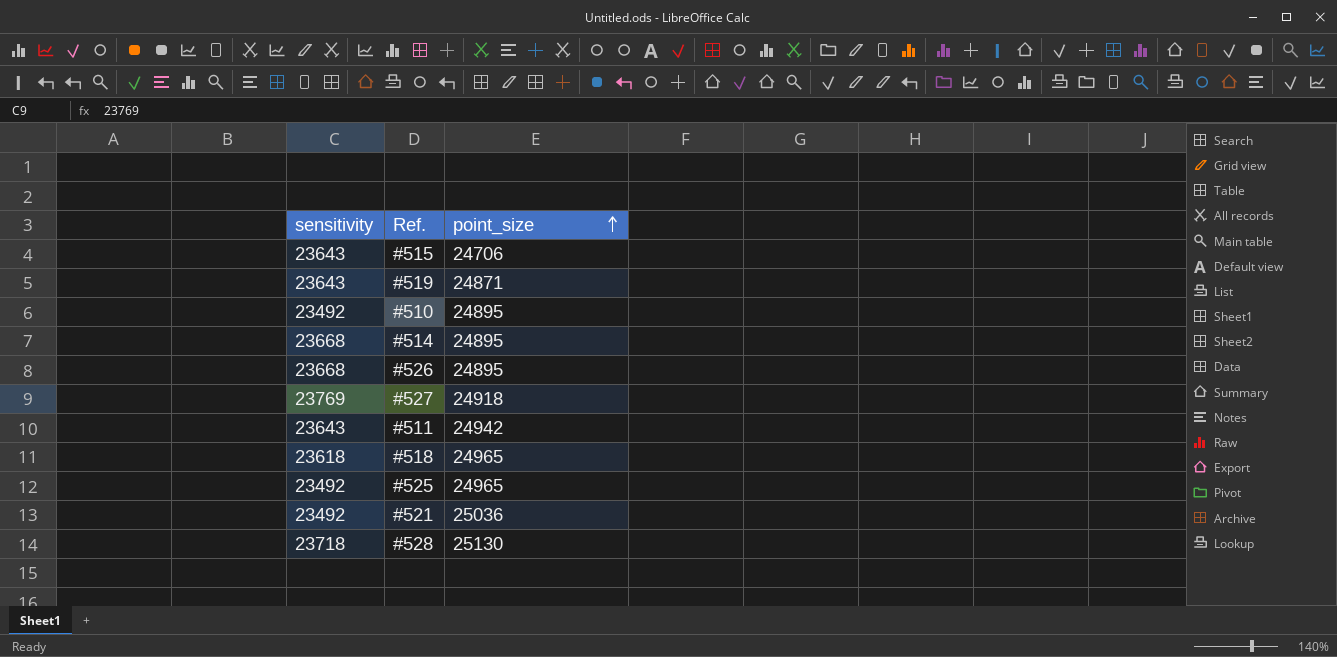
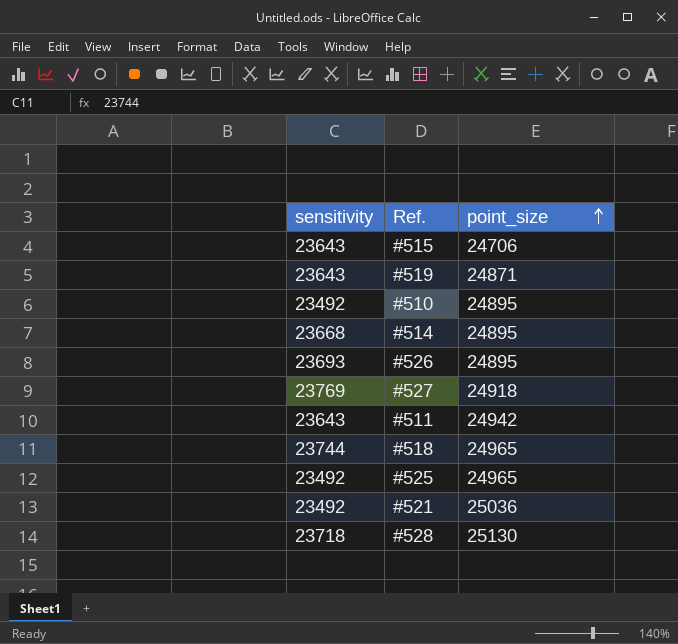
#526 | sensitivity: 23668 -> 23693
#518 | sensitivity: 23618 -> 23744

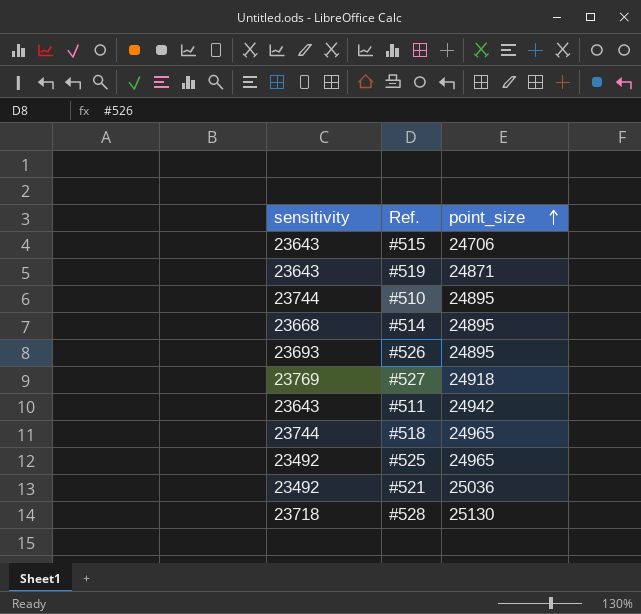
#510 | sensitivity: 23492 -> 23744

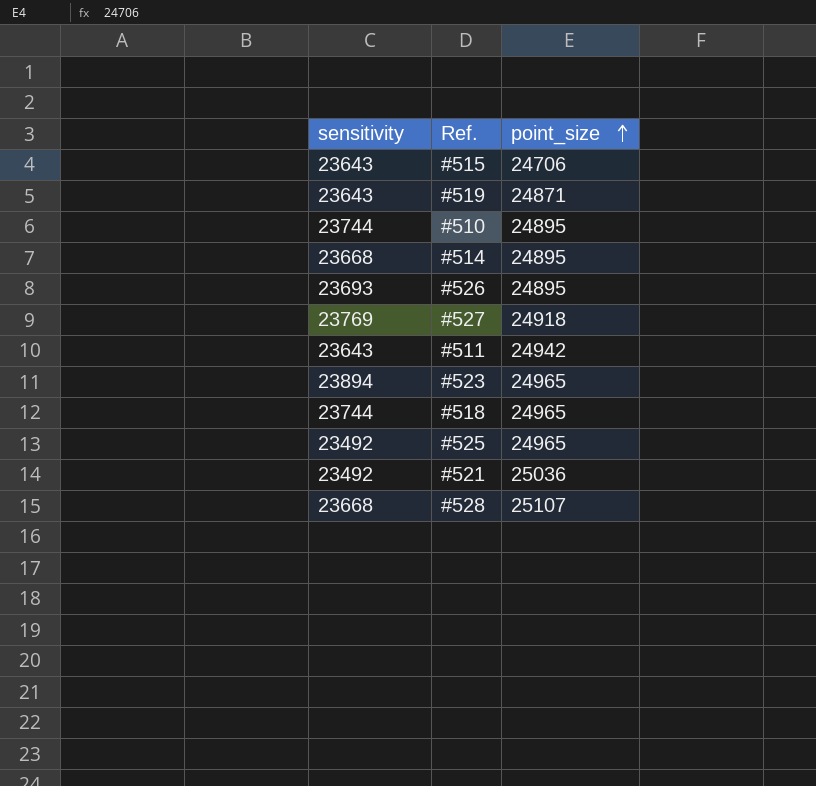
row #523: none -> 23894 | 24965
#528 | sensitivity: 23718 -> 23668
#528 | point_size: 25130 -> 25107

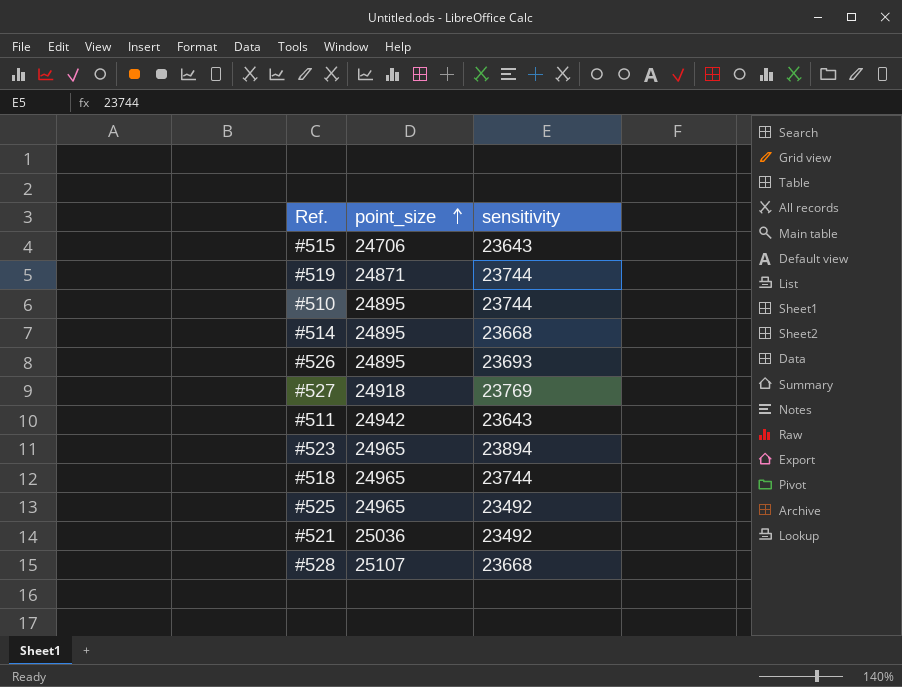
column sensitivity | position: 1 -> 3
#519 | sensitivity: 23643 -> 23744

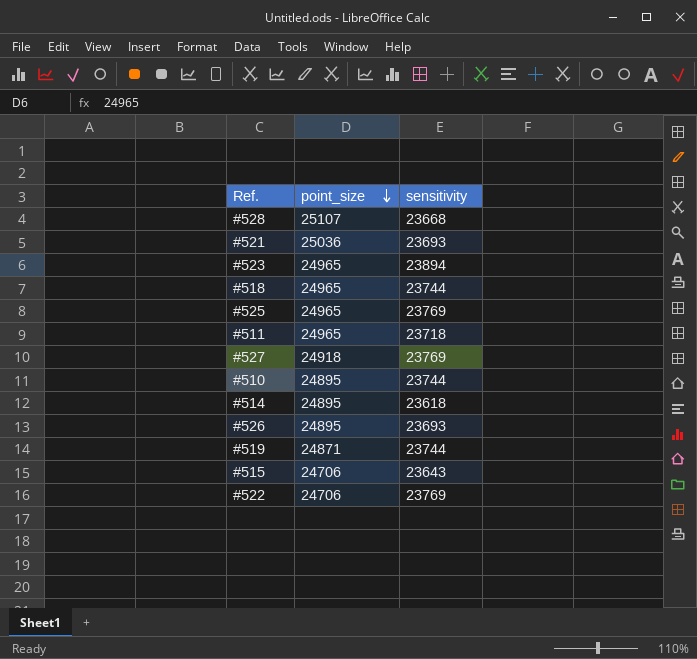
row order: point_size ascending -> point_size descending
#521 | sensitivity: 23492 -> 23693
#525 | sensitivity: 23492 -> 23769
#511 | point_size: 24942 -> 24965
#511 | sensitivity: 23643 -> 23718
#514 | sensitivity: 23668 -> 23618
row #522: none -> 24706 | 23769

